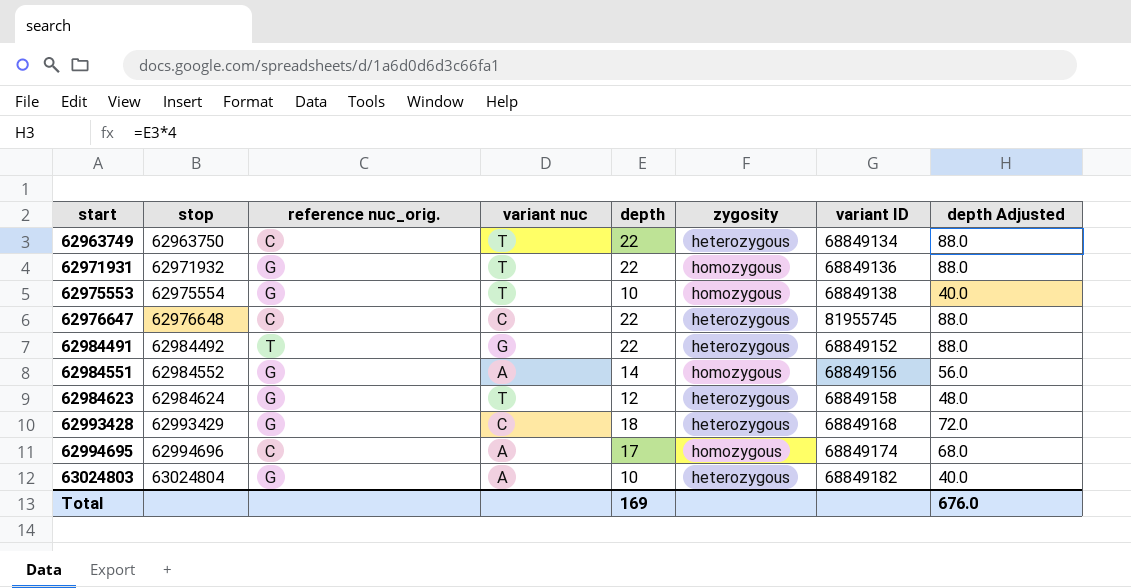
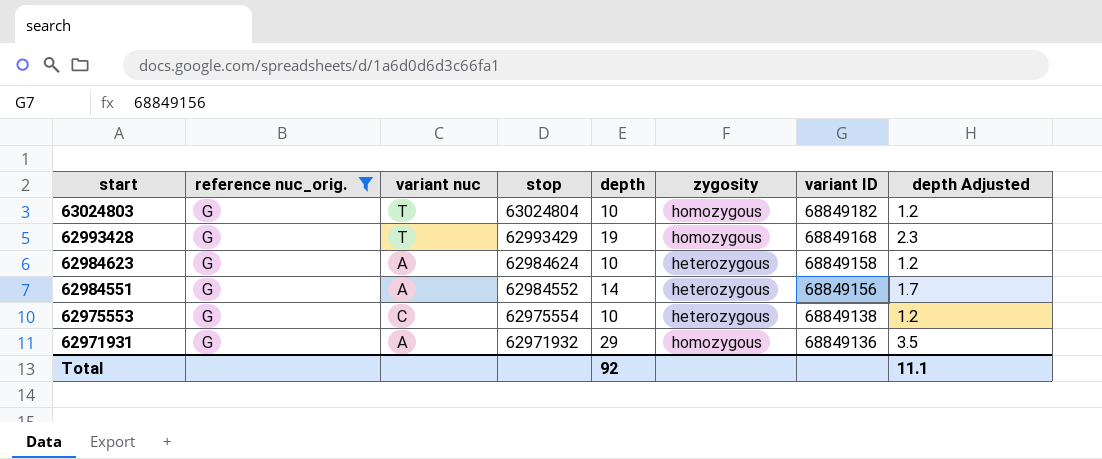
filter: none -> reference nuc_orig. = G
row order: start ascending -> start descending
column stop | position: 2 -> 4
column depth Adjusted | formula: [depth] * 4 -> [depth] * 0.12
63024803 | variant nuc: A -> T
63024803 | zygosity: heterozygous -> homozygous
62993428 | variant nuc: C -> T
62993428 | depth: 18 -> 19
62993428 | zygosity: heterozygous -> homozygous
62984623 | variant nuc: T -> A
62984623 | depth: 12 -> 10
62984551 | zygosity: homozygous -> heterozygous
62975553 | variant nuc: T -> C
62975553 | zygosity: homozygous -> heterozygous
62971931 | variant nuc: T -> A
62971931 | depth: 22 -> 29
Total | depth: 169 -> 92
Total | depth Adjusted: 676.0 -> 11.1

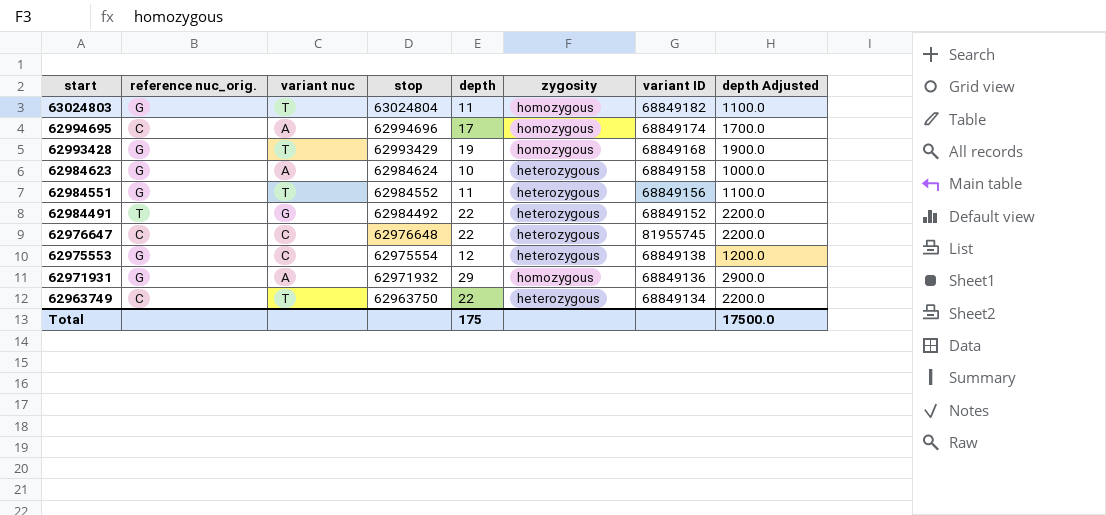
filter: reference nuc_orig. = G -> none
column depth Adjusted | formula: [depth] * 0.12 -> [depth] * 100
63024803 | depth: 10 -> 11
62984551 | variant nuc: A -> T
62984551 | depth: 14 -> 11
62975553 | depth: 10 -> 12
Total | depth: 92 -> 175
Total | depth Adjusted: 11.1 -> 17500.0

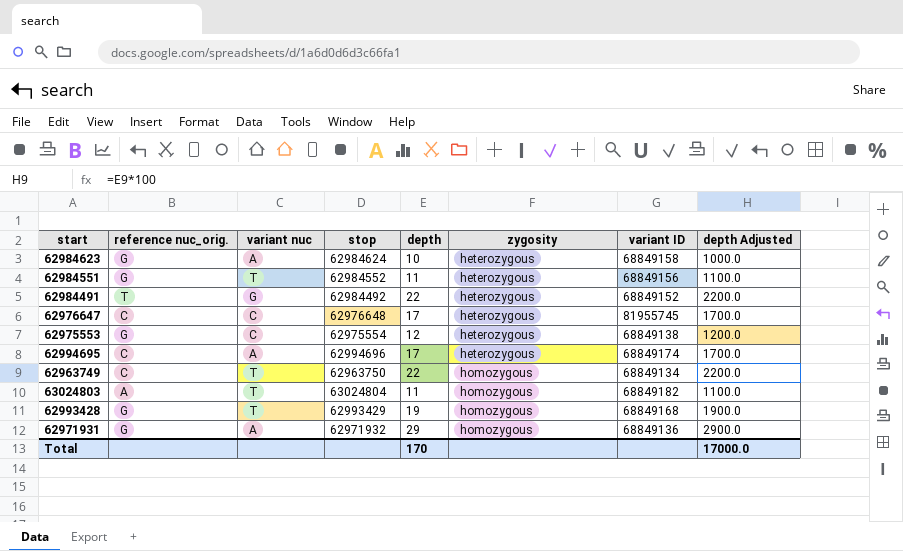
row order: start descending -> zygosity ascending
62976647 | depth: 22 -> 17
62976647 | depth Adjusted: 2200.0 -> 1700.0
62994695 | zygosity: homozygous -> heterozygous
62963749 | zygosity: heterozygous -> homozygous
63024803 | reference nuc_orig.: G -> A
Total | depth: 175 -> 170
Total | depth Adjusted: 17500.0 -> 17000.0

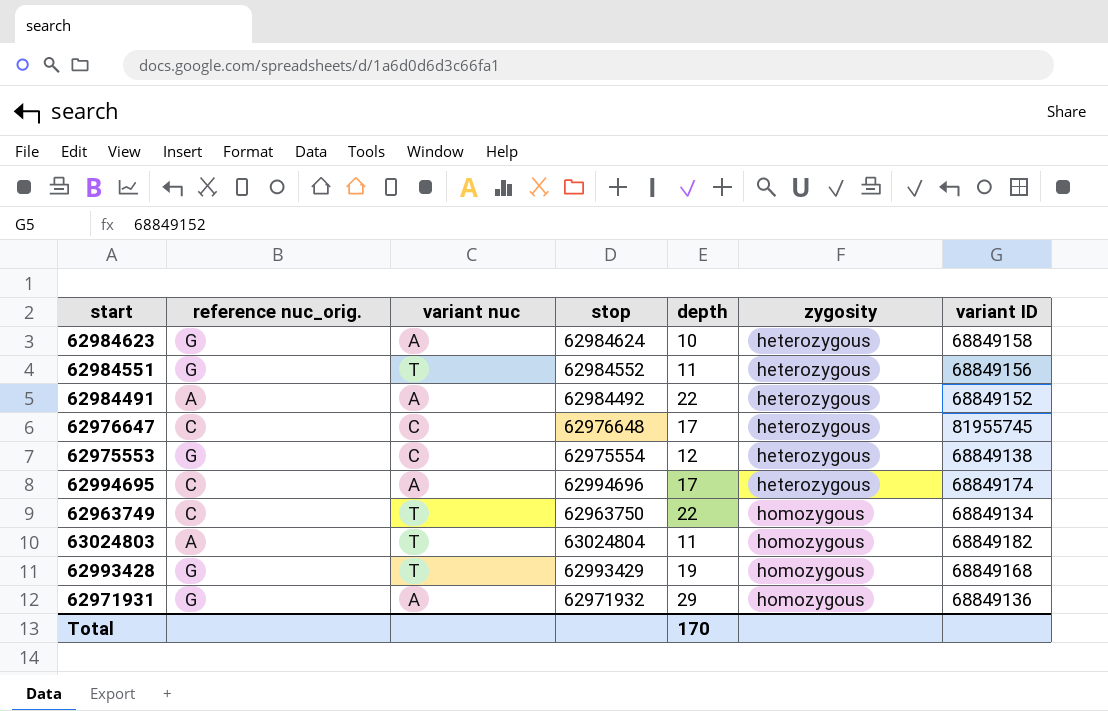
column depth Adjusted | formula: [depth] * 100 -> none
62984491 | reference nuc_orig.: T -> A
62984491 | variant nuc: G -> A

